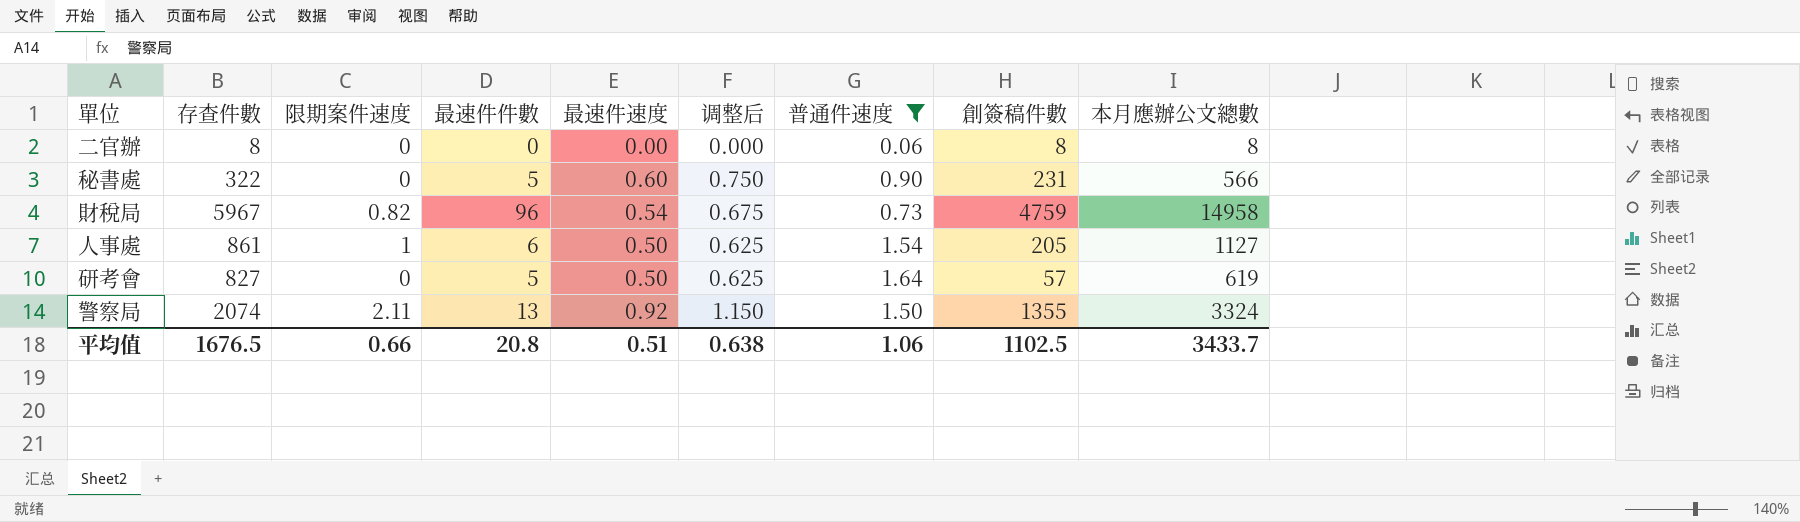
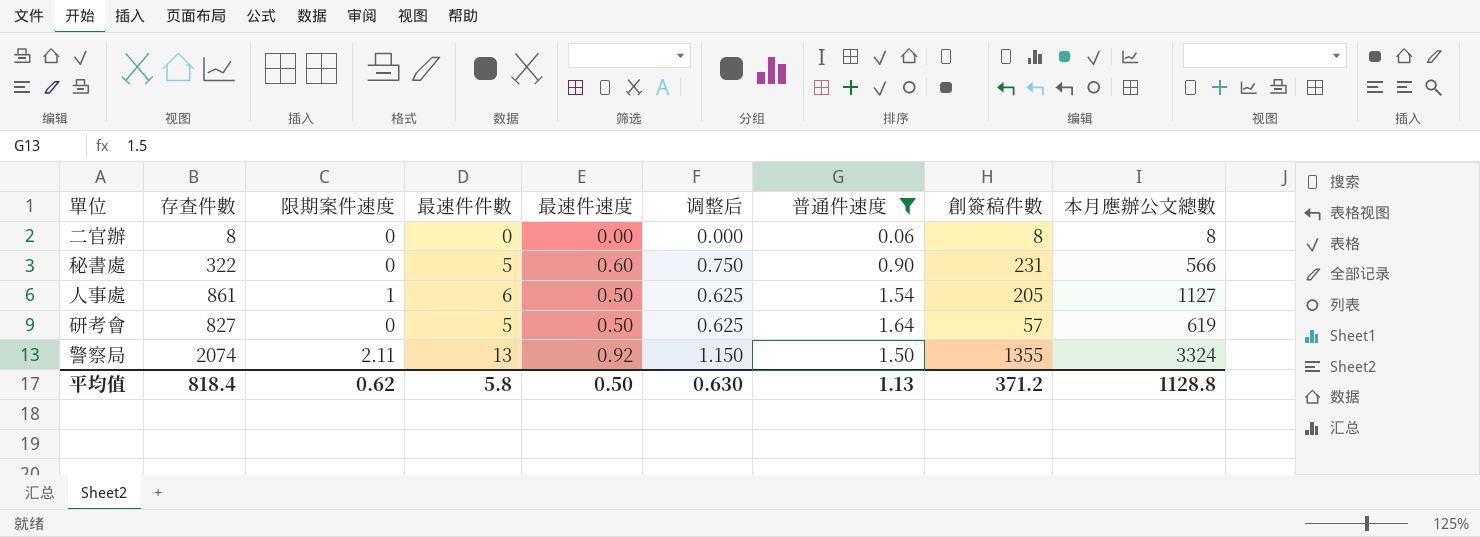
row 財稅局: 5967 | 0.82 | 96 | 0.54 | 0.675 | 0.73 | 4759 | 14958 -> none
平均值 | 存查件數: 1676.5 -> 818.4
平均值 | 限期案件速度: 0.66 -> 0.62
平均值 | 最速件件數: 20.8 -> 5.8
平均值 | 最速件速度: 0.51 -> 0.50
平均值 | 调整后: 0.638 -> 0.630
平均值 | 普通件速度: 1.06 -> 1.13
平均值 | 創簽稿件數: 1102.5 -> 371.2
平均值 | 本月應辦公文總數: 3433.7 -> 1128.8

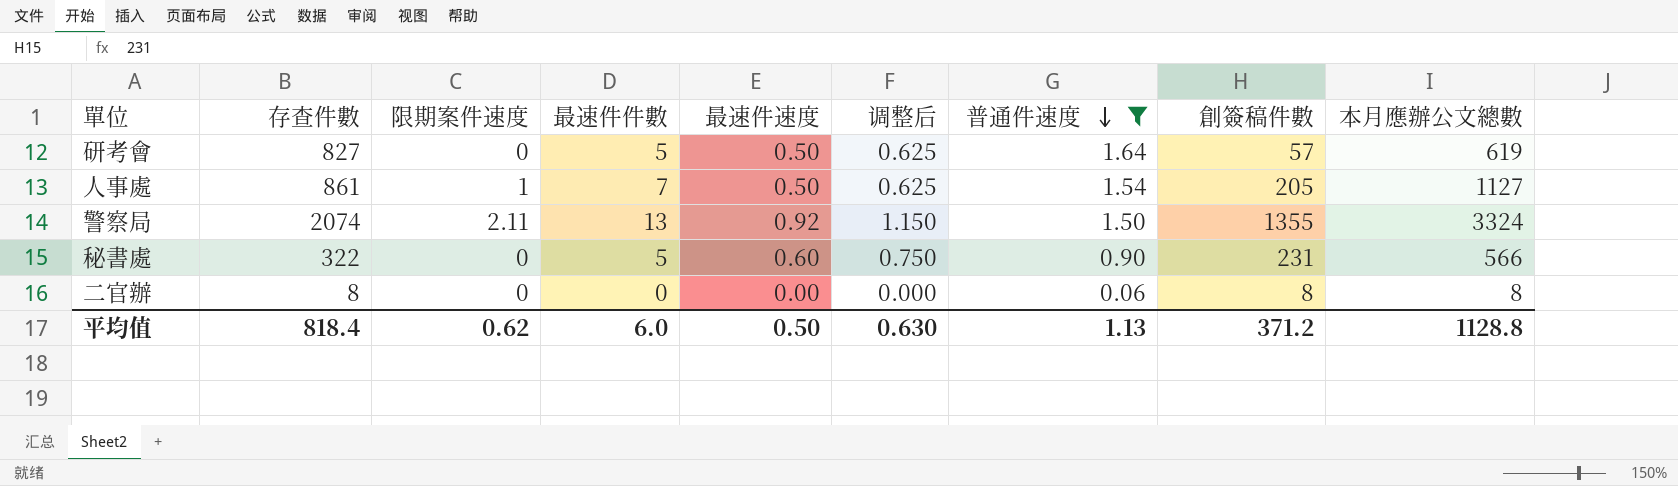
row order: none -> 普通件速度 descending
人事處 | 最速件件數: 6 -> 7
平均值 | 最速件件數: 5.8 -> 6.0

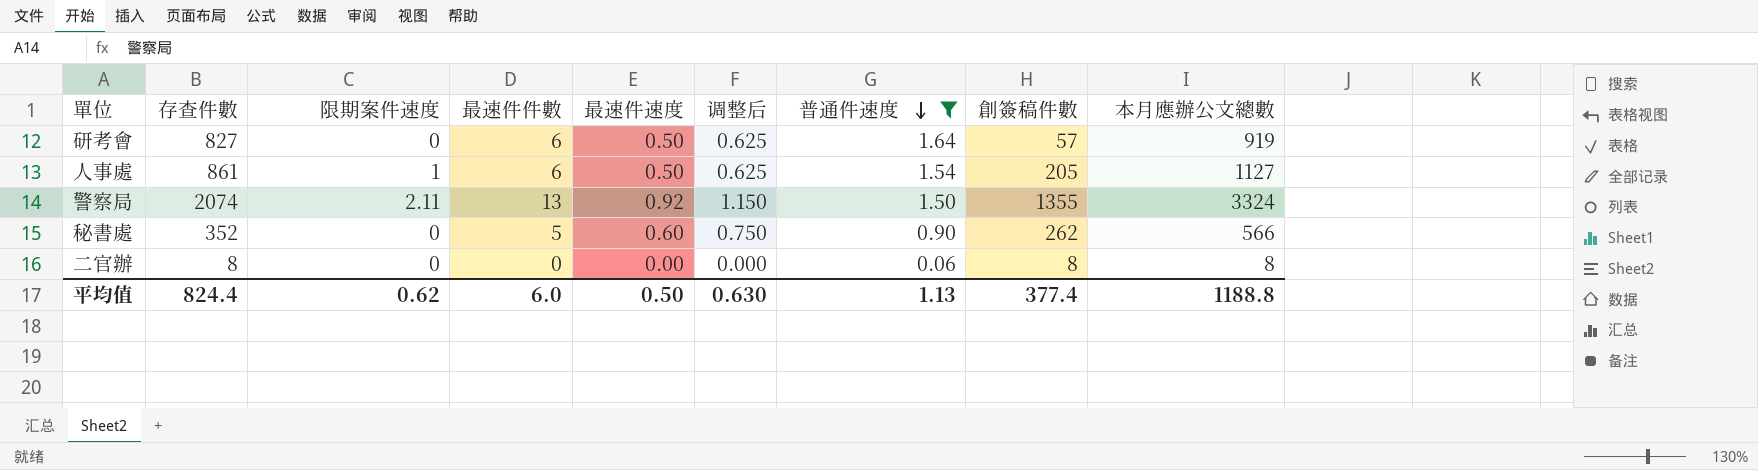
研考會 | 最速件件數: 5 -> 6
研考會 | 本月應辦公文總數: 619 -> 919
人事處 | 最速件件數: 7 -> 6
秘書處 | 存查件數: 322 -> 352
秘書處 | 創簽稿件數: 231 -> 262
平均值 | 存查件數: 818.4 -> 824.4
平均值 | 創簽稿件數: 371.2 -> 377.4
平均值 | 本月應辦公文總數: 1128.8 -> 1188.8

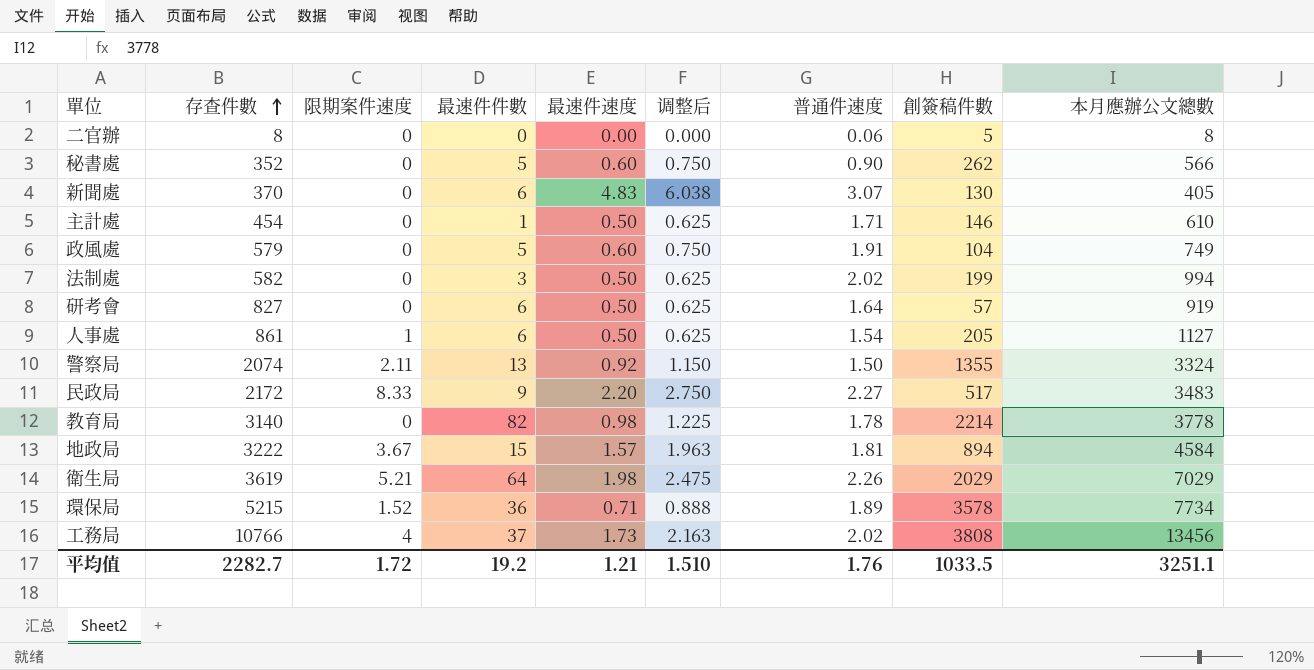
filter: 普通件速度 <= 1.64 -> none
row order: 普通件速度 descending -> 存查件數 ascending
二官辦 | 創簽稿件數: 8 -> 5
平均值 | 存查件數: 824.4 -> 2282.7
平均值 | 限期案件速度: 0.62 -> 1.72
平均值 | 最速件件數: 6.0 -> 19.2
平均值 | 最速件速度: 0.50 -> 1.21
平均值 | 调整后: 0.630 -> 1.510
平均值 | 普通件速度: 1.13 -> 1.76
平均值 | 創簽稿件數: 377.4 -> 1033.5
平均值 | 本月應辦公文總數: 1188.8 -> 3251.1

